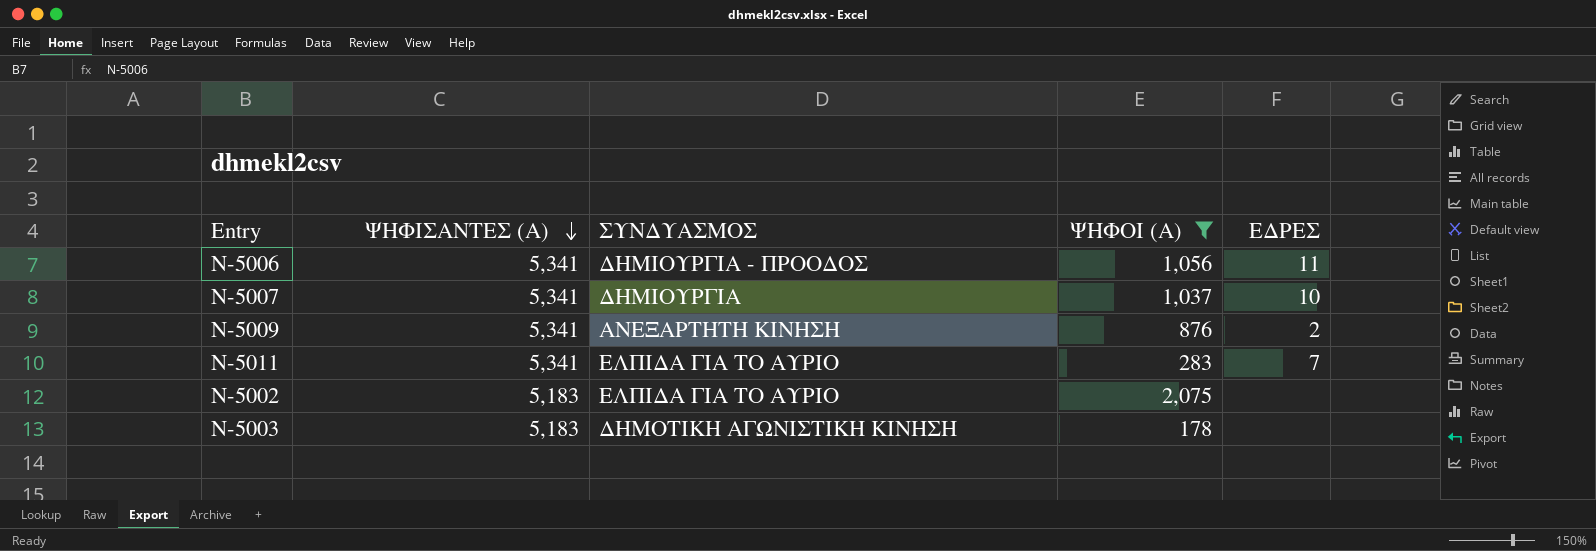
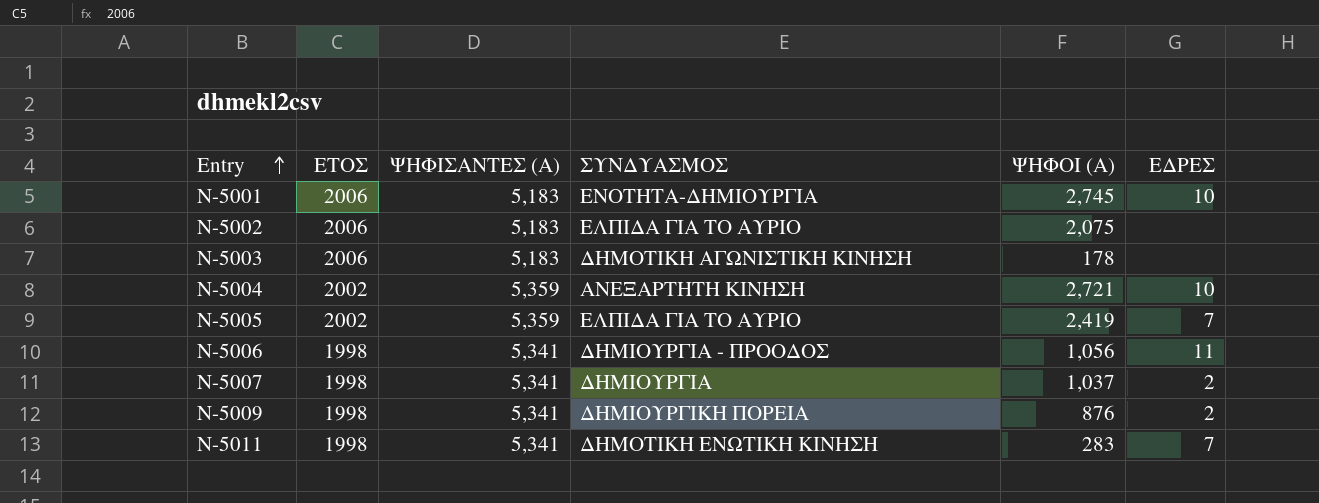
filter: ΨΗΦΟΙ (Α) <= 2,075 -> none
row order: ΨΗΦΙΣΑΝΤΕΣ (Α) descending -> Entry ascending
column ΕΤΟΣ | position: none -> 2
N-5007 | ΕΔΡΕΣ: 10 -> 2
N-5009 | ΣΥΝΔΥΑΣΜΟΣ: ΑΝΕΞΑΡΤΗΤΗ ΚΙΝΗΣΗ -> ΔΗΜΙΟΥΡΓΙΚΗ ΠΟΡΕΙΑ
N-5011 | ΣΥΝΔΥΑΣΜΟΣ: ΕΛΠΙΔΑ ΓΙΑ ΤΟ ΑΥΡΙΟ -> ΔΗΜΟΤΙΚΗ ΕΝΩΤΙΚΗ ΚΙΝΗΣΗ

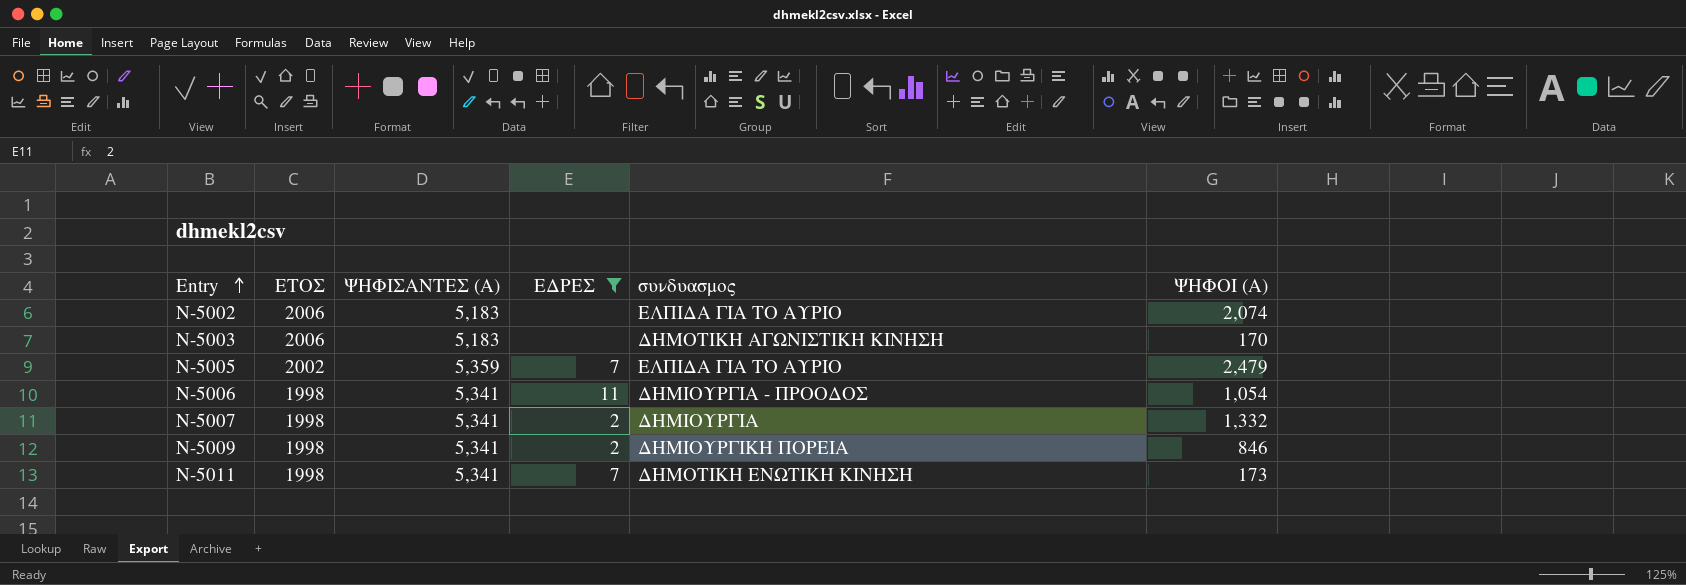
filter: none -> ΕΔΡΕΣ != 10
column ΕΔΡΕΣ | position: 6 -> 4
column name: ΣΥΝΔΥΑΣΜΟΣ -> συνδυασμος
N-5002 | ΨΗΦΟΙ (Α): 2,075 -> 2,074
N-5003 | ΨΗΦΟΙ (Α): 178 -> 170
N-5005 | ΨΗΦΟΙ (Α): 2,419 -> 2,479
N-5006 | ΨΗΦΟΙ (Α): 1,056 -> 1,054
N-5007 | ΨΗΦΟΙ (Α): 1,037 -> 1,332
N-5009 | ΨΗΦΟΙ (Α): 876 -> 846
N-5011 | ΨΗΦΟΙ (Α): 283 -> 173

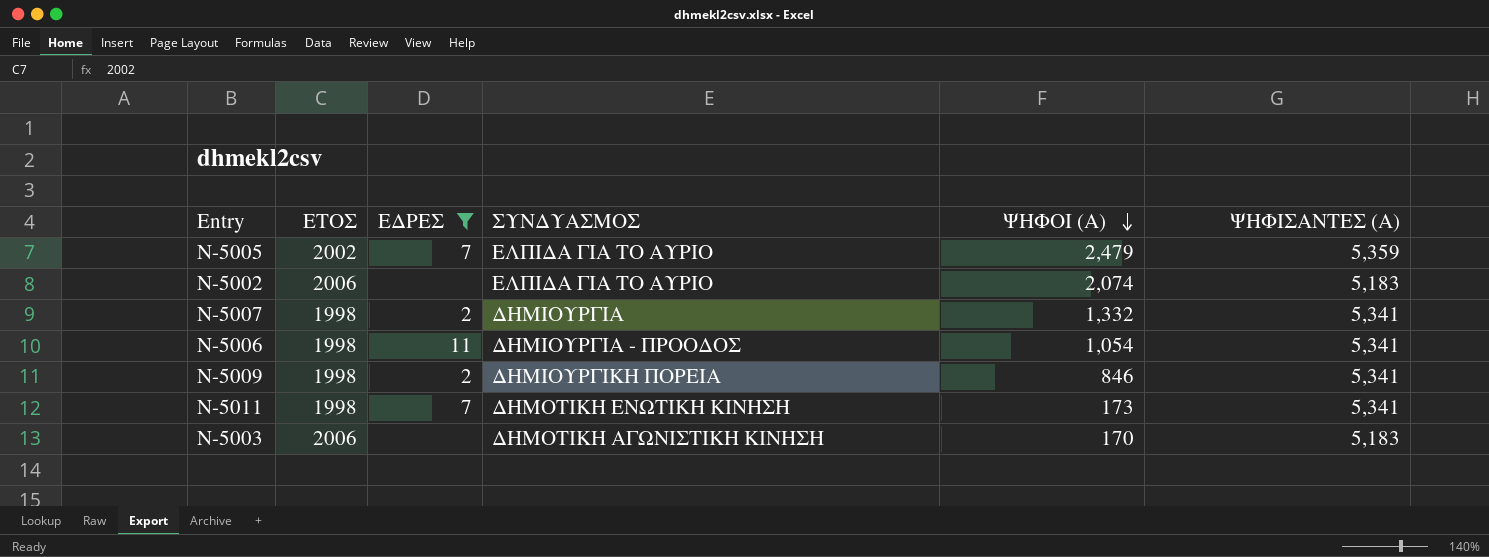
row order: Entry ascending -> ΨΗΦΟΙ (Α) descending
column name: συνδυασμος -> ΣΥΝΔΥΑΣΜΟΣ
column ΨΗΦΙΣΑΝΤΕΣ (Α) | position: 3 -> 6

